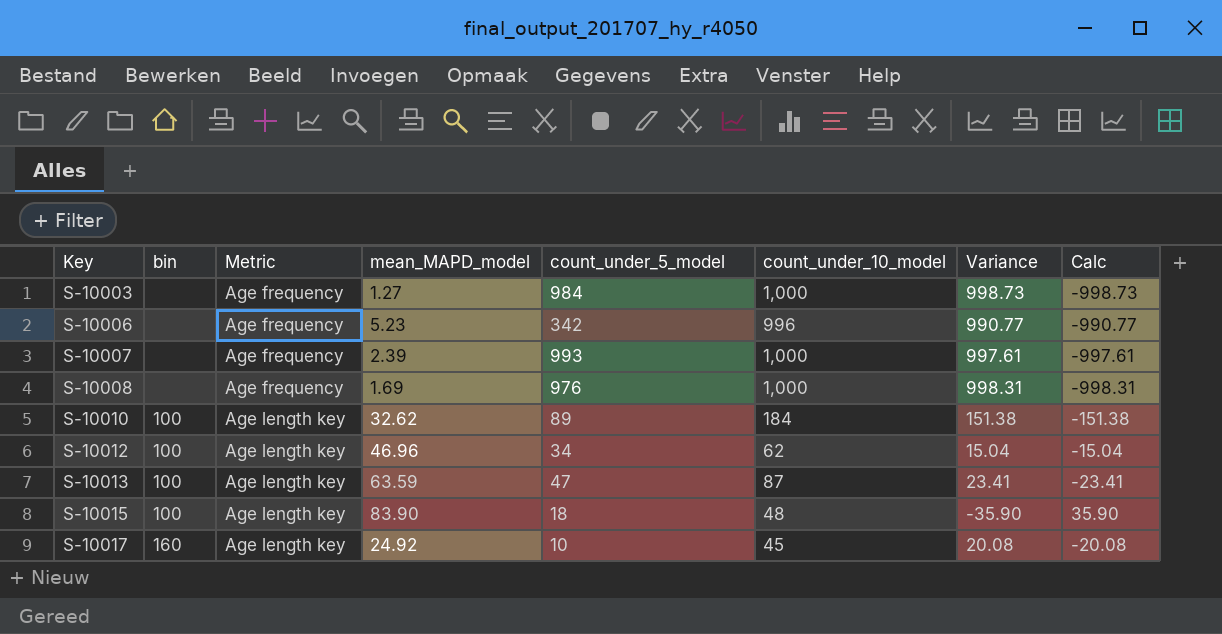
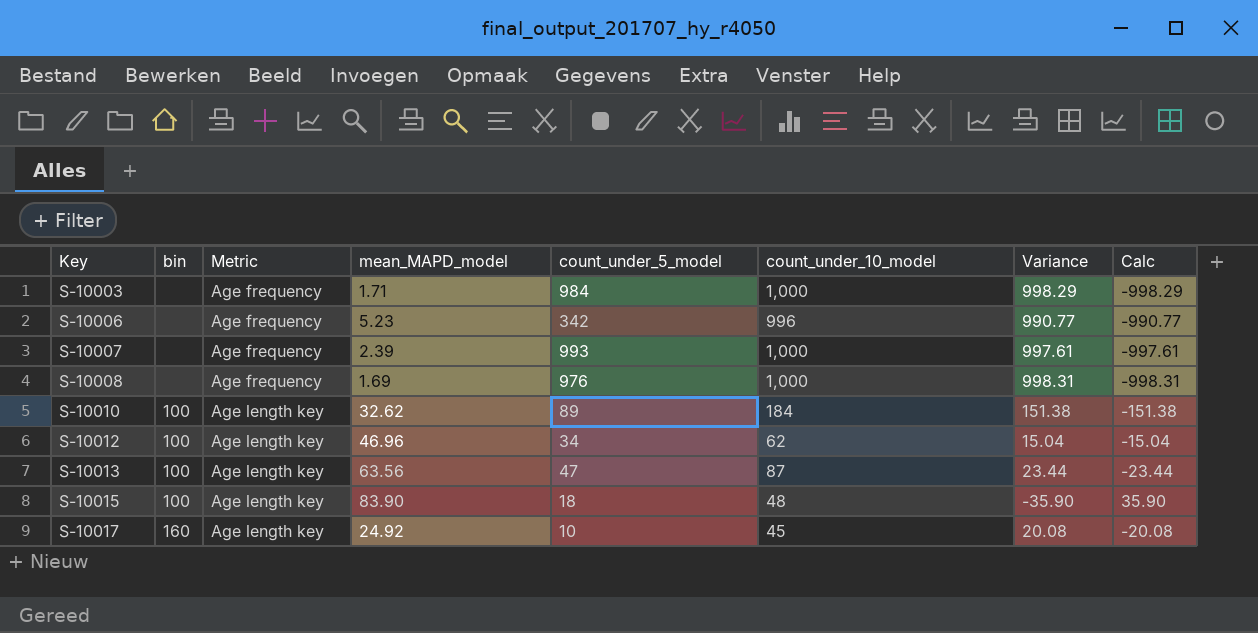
S-10003 | mean_MAPD_model: 1.27 -> 1.71
S-10003 | Variance: 998.73 -> 998.29
S-10003 | Calc: -998.73 -> -998.29
S-10013 | mean_MAPD_model: 63.59 -> 63.56
S-10013 | Variance: 23.41 -> 23.44
S-10013 | Calc: -23.41 -> -23.44

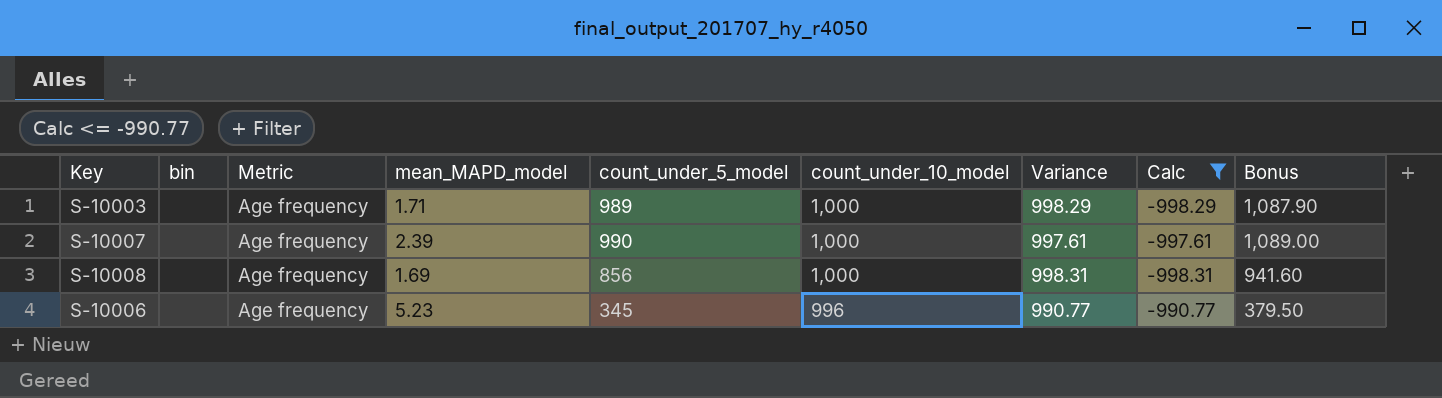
filter: none -> Calc <= -990.77
row order: Key ascending -> count_under_10_model descending
column Bonus | formula: none -> [count_under_5_model] * 1.1
S-10003 | count_under_5_model: 984 -> 989
S-10007 | count_under_5_model: 993 -> 990
S-10008 | count_under_5_model: 976 -> 856
S-10006 | count_under_5_model: 342 -> 345

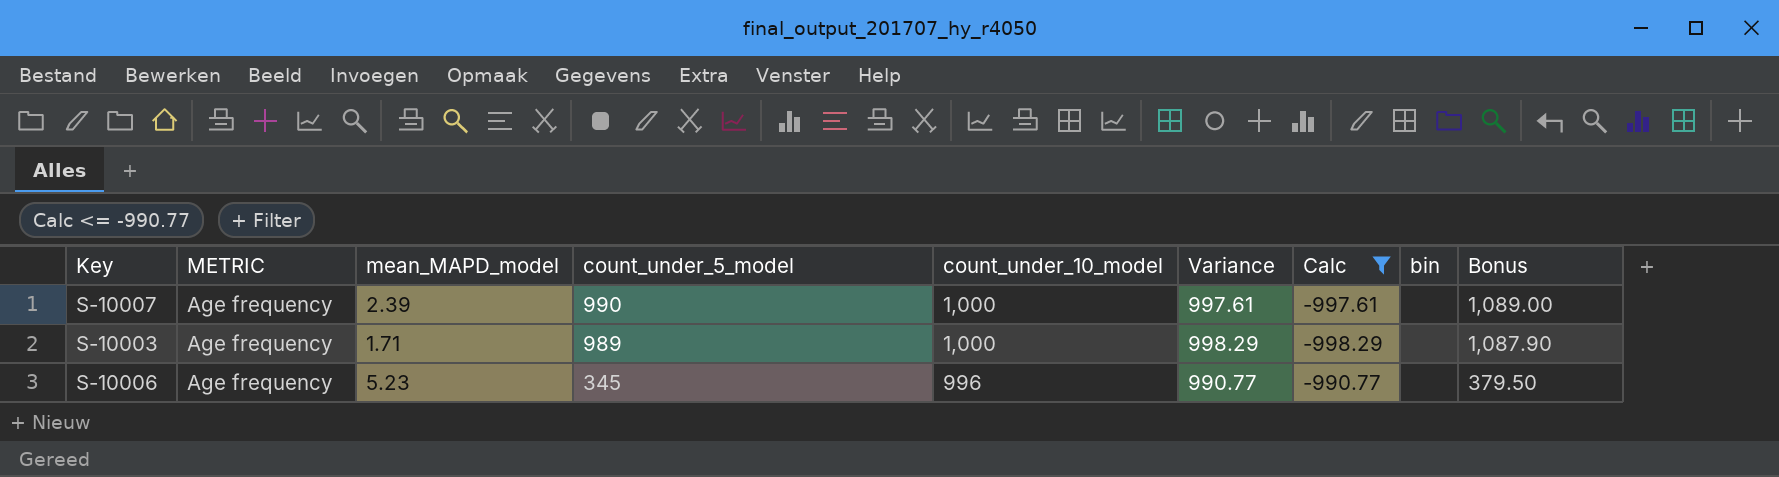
row order: count_under_10_model descending -> count_under_5_model descending
column name: Metric -> METRIC
column bin | position: 2 -> 8
row S-10008: none | Age frequency | 1.69 | 856 | 1,000 | 998.31 | -998.31 | 941.60 -> none

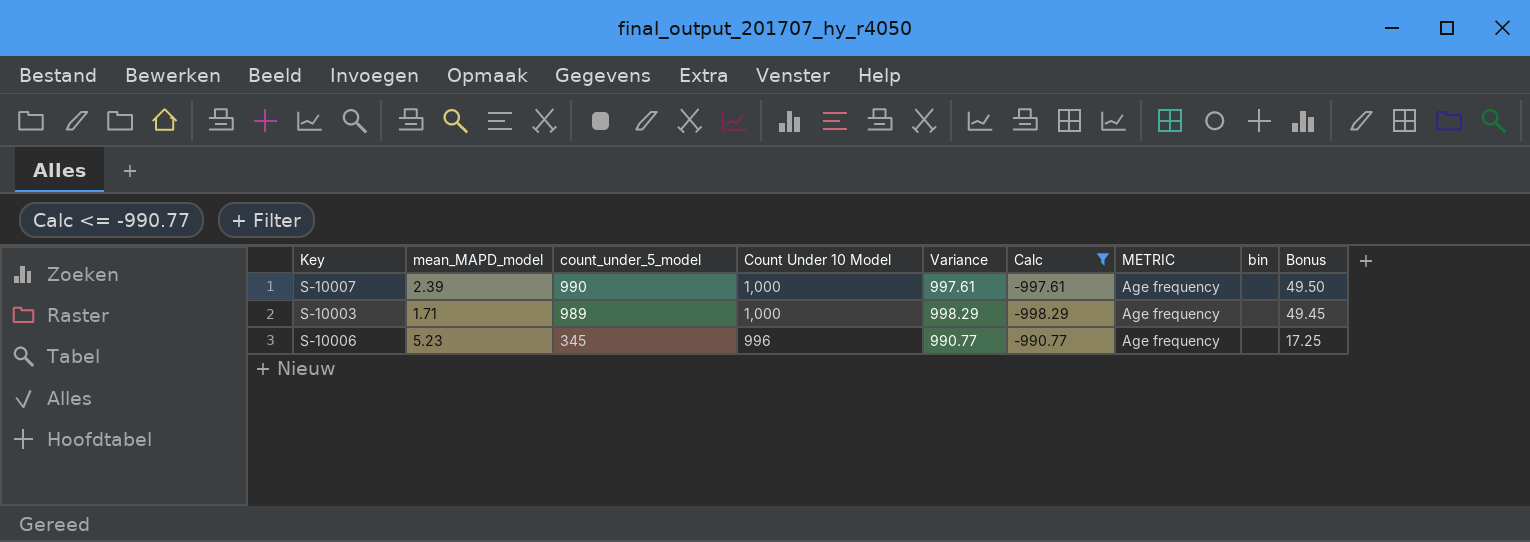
column name: count_under_10_model -> Count Under 10 Model
column METRIC | position: 2 -> 7
column Bonus | formula: [count_under_5_model] * 1.1 -> [count_under_5_model] * 0.05

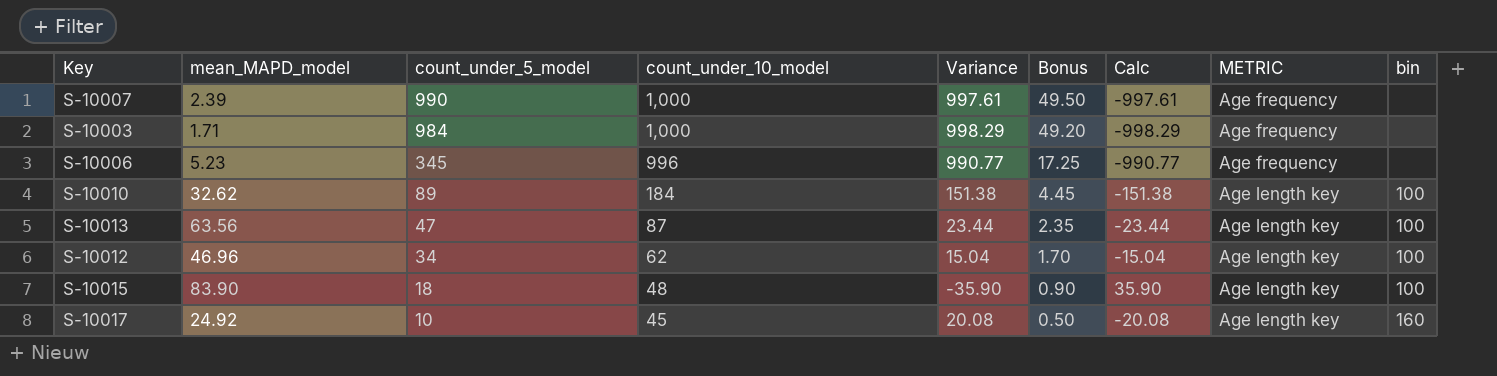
filter: Calc <= -990.77 -> none
column name: Count Under 10 Model -> count_under_10_model
column Bonus | position: 9 -> 6
S-10003 | count_under_5_model: 989 -> 984
S-10003 | Bonus: 49.45 -> 49.20

